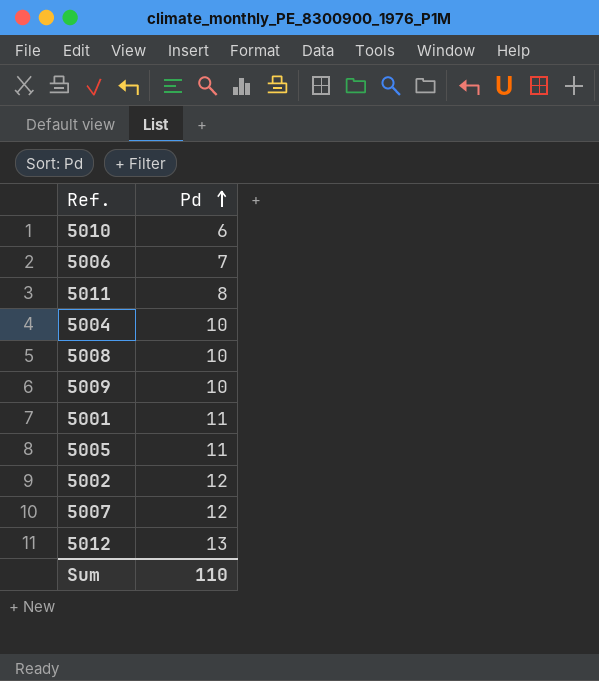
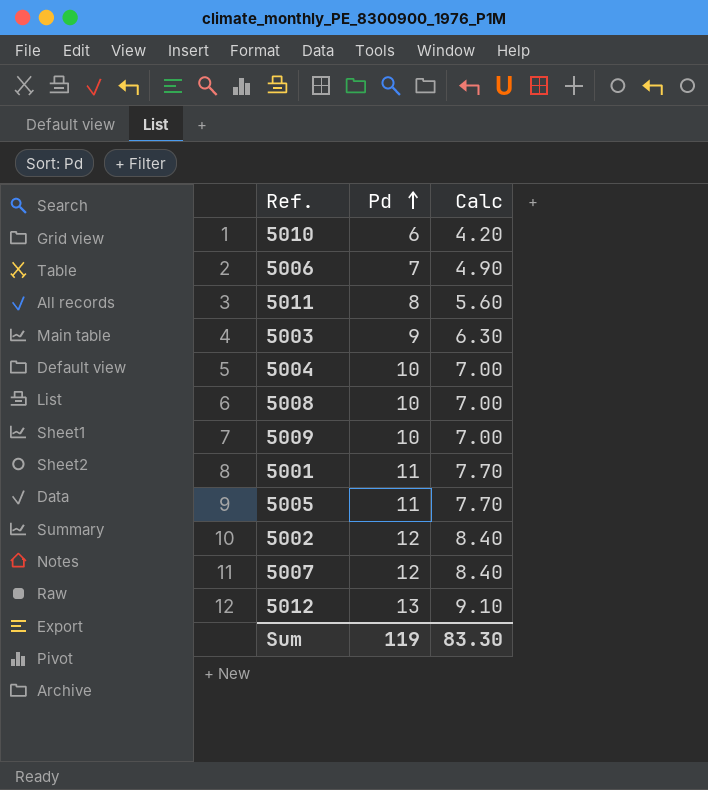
column Calc | formula: none -> [Pd] * 0.7
row 5003: none -> 9 | 6.30
Sum | Pd: 110 -> 119

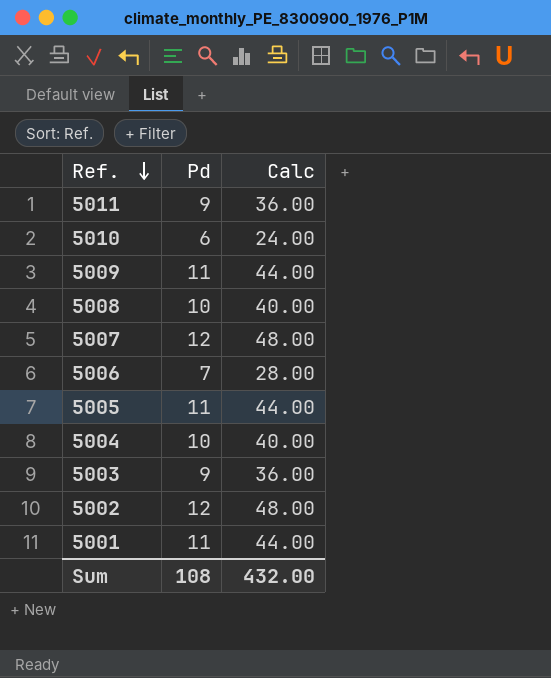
row order: Pd ascending -> Ref. descending
column Calc | formula: [Pd] * 0.7 -> [Pd] * 4
row 5012: 13 | 9.10 -> none
5011 | Pd: 8 -> 9
5009 | Pd: 10 -> 11
Sum | Pd: 119 -> 108
Sum | Calc: 83.30 -> 432.00

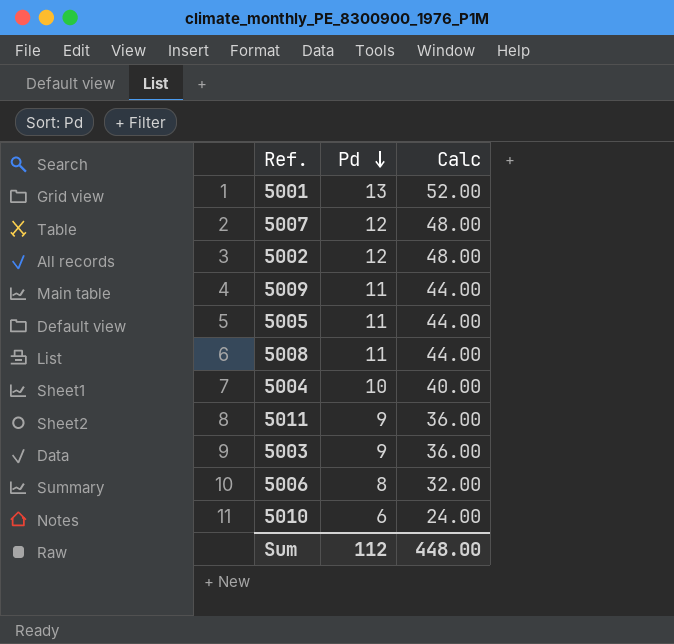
row order: Ref. descending -> Pd descending
5001 | Pd: 11 -> 13
5001 | Calc: 44.00 -> 52.00
5008 | Pd: 10 -> 11
5008 | Calc: 40.00 -> 44.00
5006 | Pd: 7 -> 8
5006 | Calc: 28.00 -> 32.00
Sum | Pd: 108 -> 112
Sum | Calc: 432.00 -> 448.00

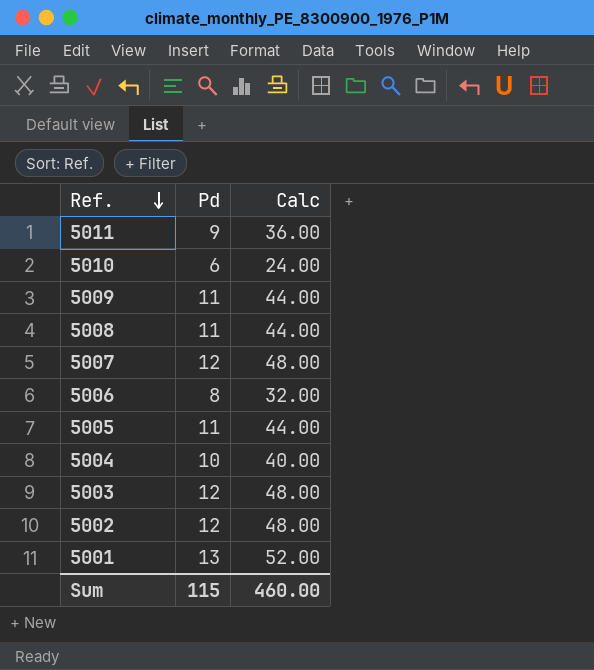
row order: Pd descending -> Ref. descending
5003 | Pd: 9 -> 12
5003 | Calc: 36.00 -> 48.00
Sum | Pd: 112 -> 115
Sum | Calc: 448.00 -> 460.00

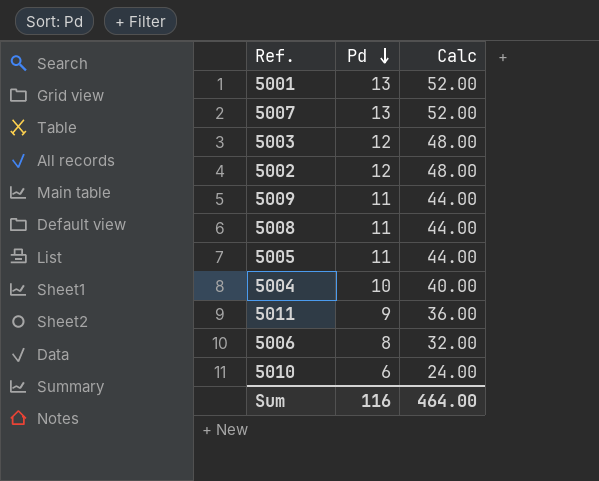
row order: Ref. descending -> Pd descending
5007 | Pd: 12 -> 13
5007 | Calc: 48.00 -> 52.00
Sum | Pd: 115 -> 116
Sum | Calc: 460.00 -> 464.00

